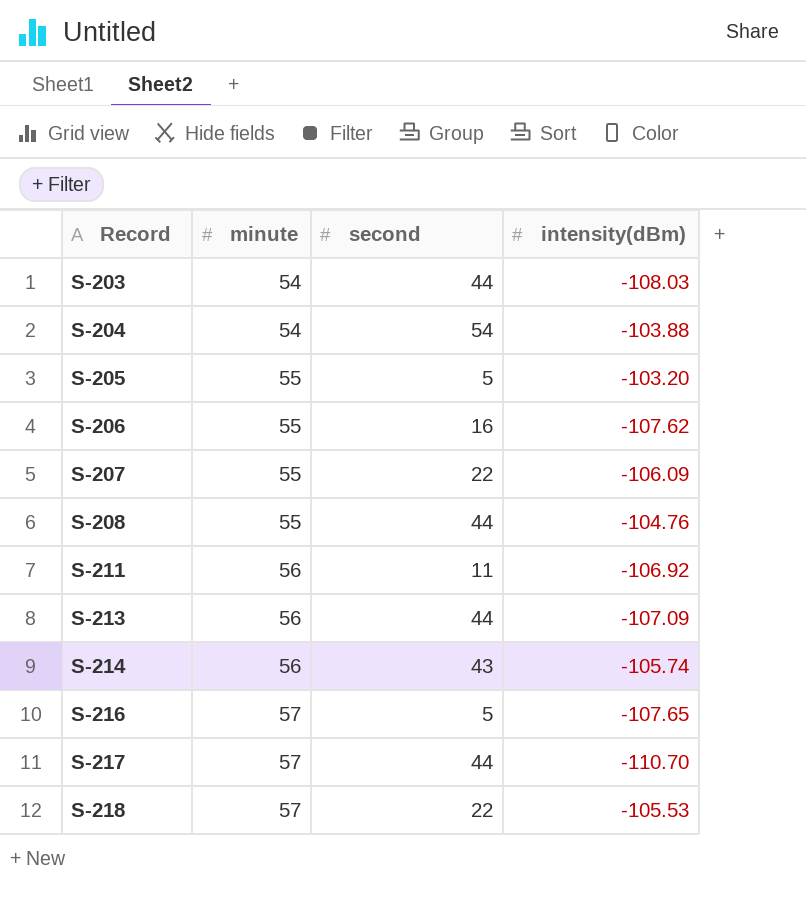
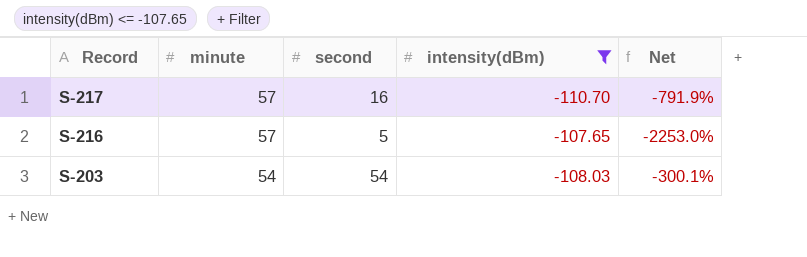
filter: none -> intensity(dBm) <= -107.65
row order: Record ascending -> Record descending
column Net | formula: none -> ([intensity(dBm)] - [second]) / [second]
S-217 | second: 44 -> 16
S-203 | second: 44 -> 54

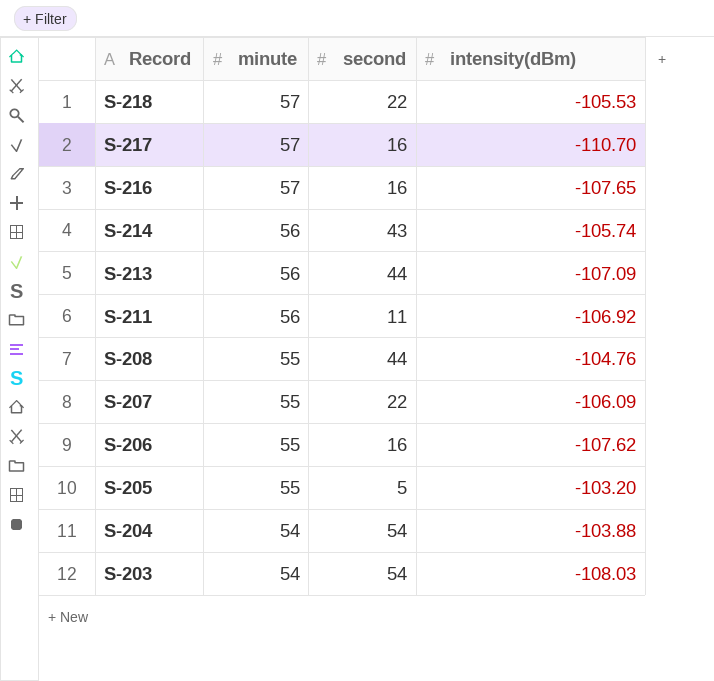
filter: intensity(dBm) <= -107.65 -> none
column Net | formula: ([intensity(dBm)] - [second]) / [second] -> none
S-216 | second: 5 -> 16

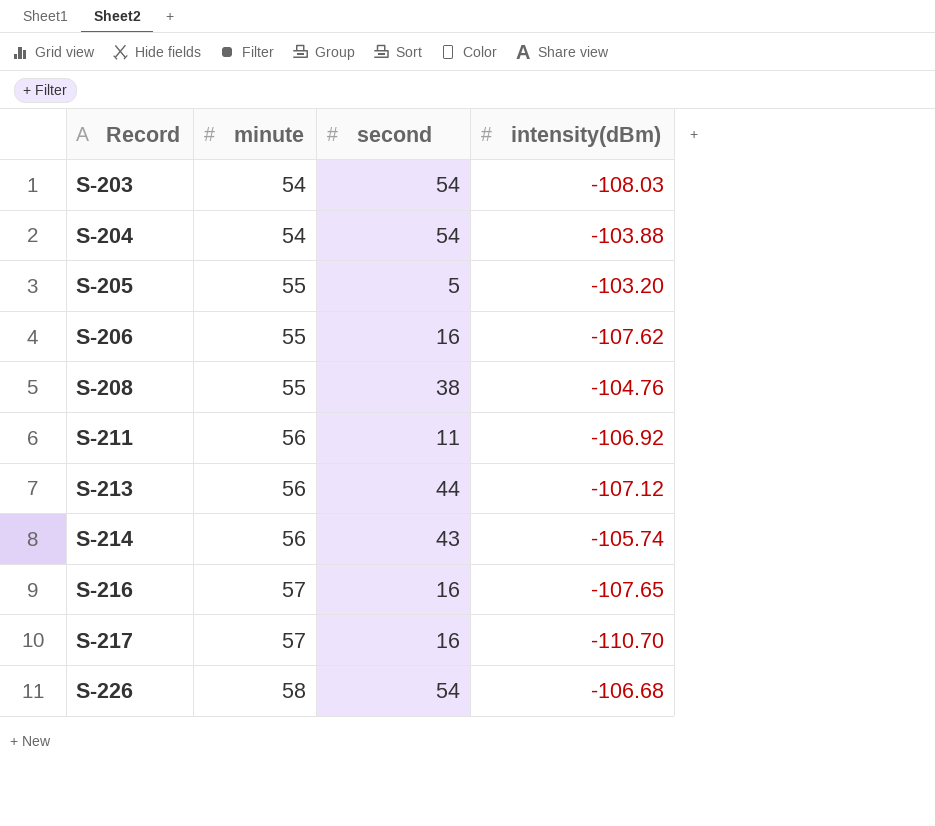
row order: Record descending -> Record ascending
row S-218: 57 | 22 | -105.53 -> none
row S-207: 55 | 22 | -106.09 -> none
S-208 | second: 44 -> 38
S-213 | intensity(dBm): -107.09 -> -107.12
row S-226: none -> 58 | 54 | -106.68

